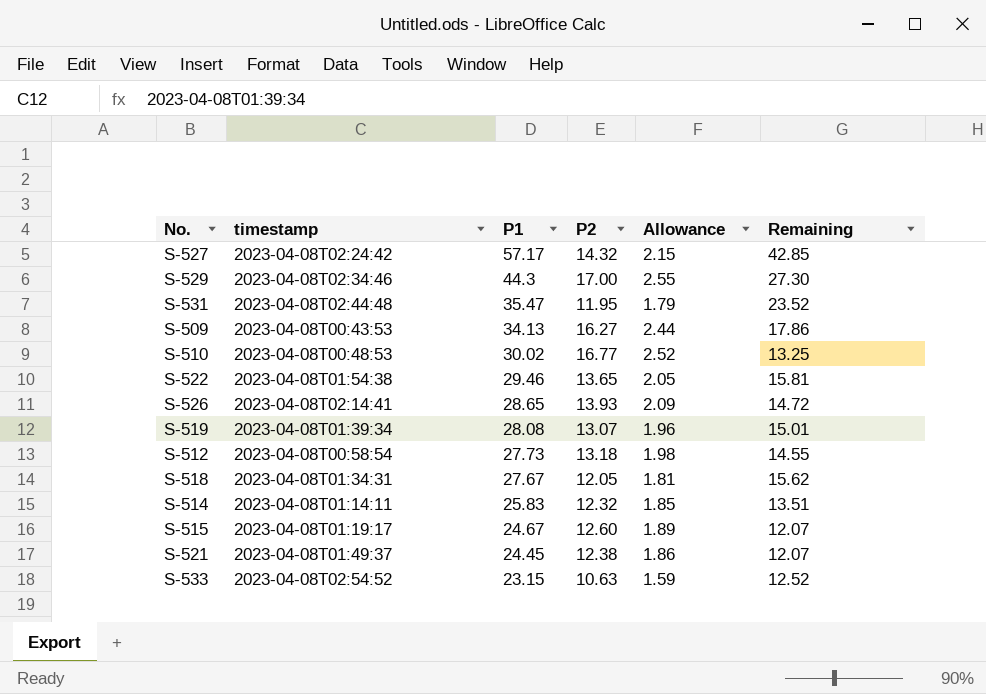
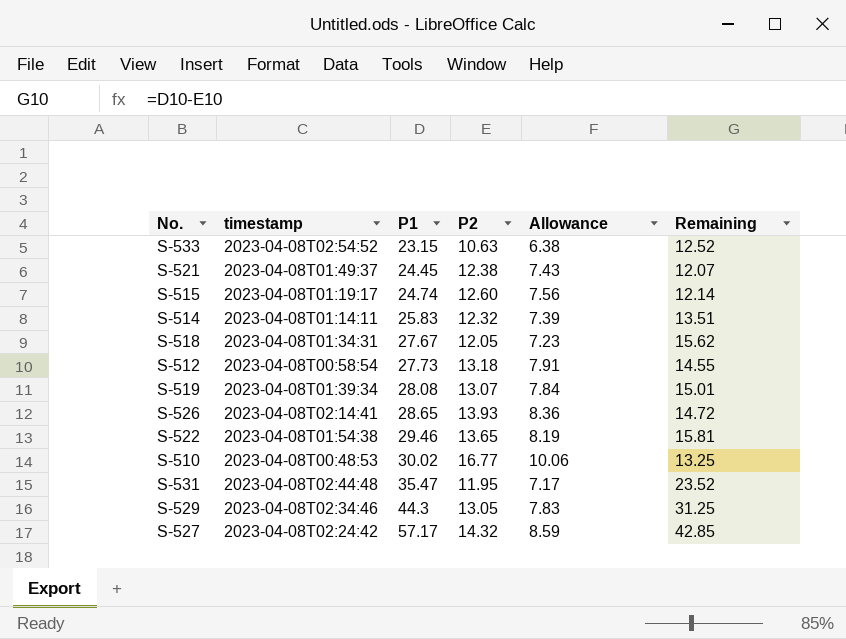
row order: P1 descending -> P1 ascending
column Allowance | formula: [P2] * 0.15 -> [P2] * 0.6
row S-509: 2023-04-08T00:43:53 | 34.13 | 16.27 | 2.44 | 17.86 -> none
S-515 | P1: 24.67 -> 24.74
S-515 | Remaining: 12.07 -> 12.14
S-529 | P2: 17.00 -> 13.05
S-529 | Remaining: 27.30 -> 31.25

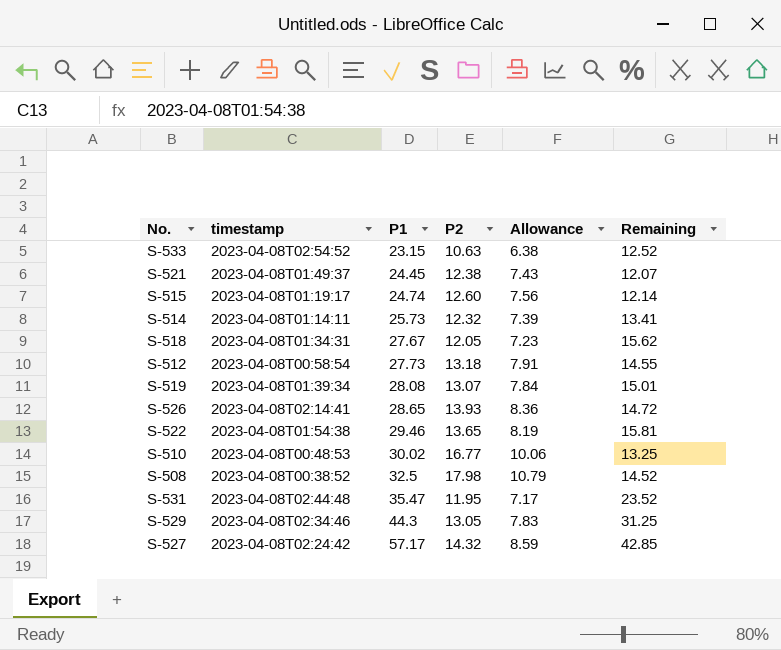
S-514 | P1: 25.83 -> 25.73
S-514 | Remaining: 13.51 -> 13.41
row S-508: none -> 2023-04-08T00:38:52 | 32.5 | 17.98 | 10.79 | 14.52

